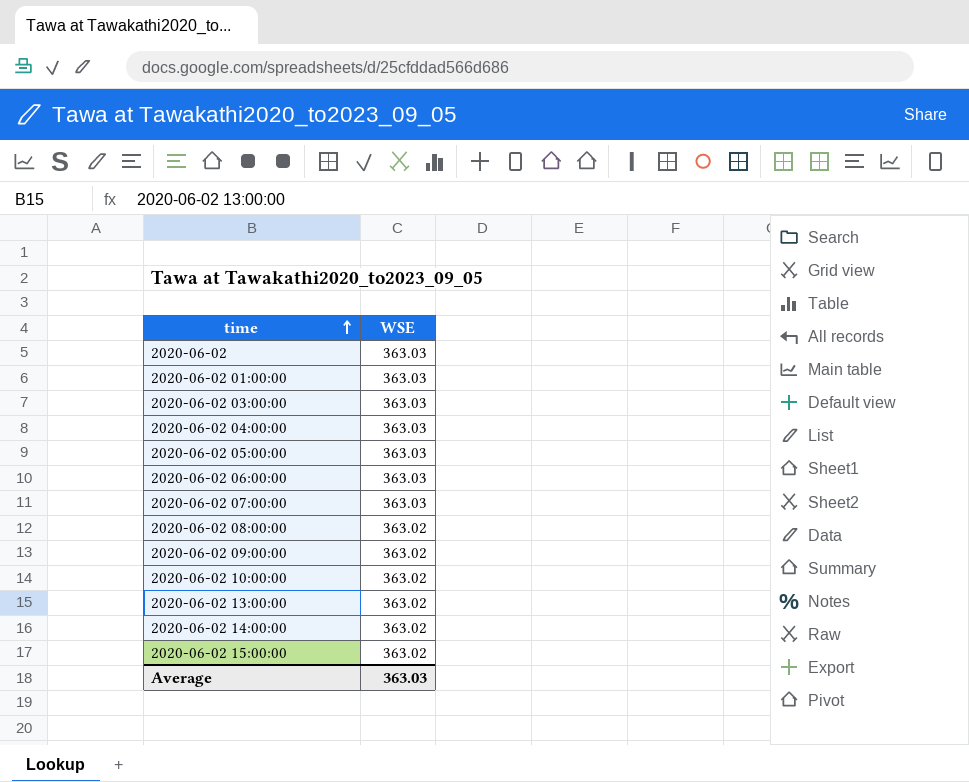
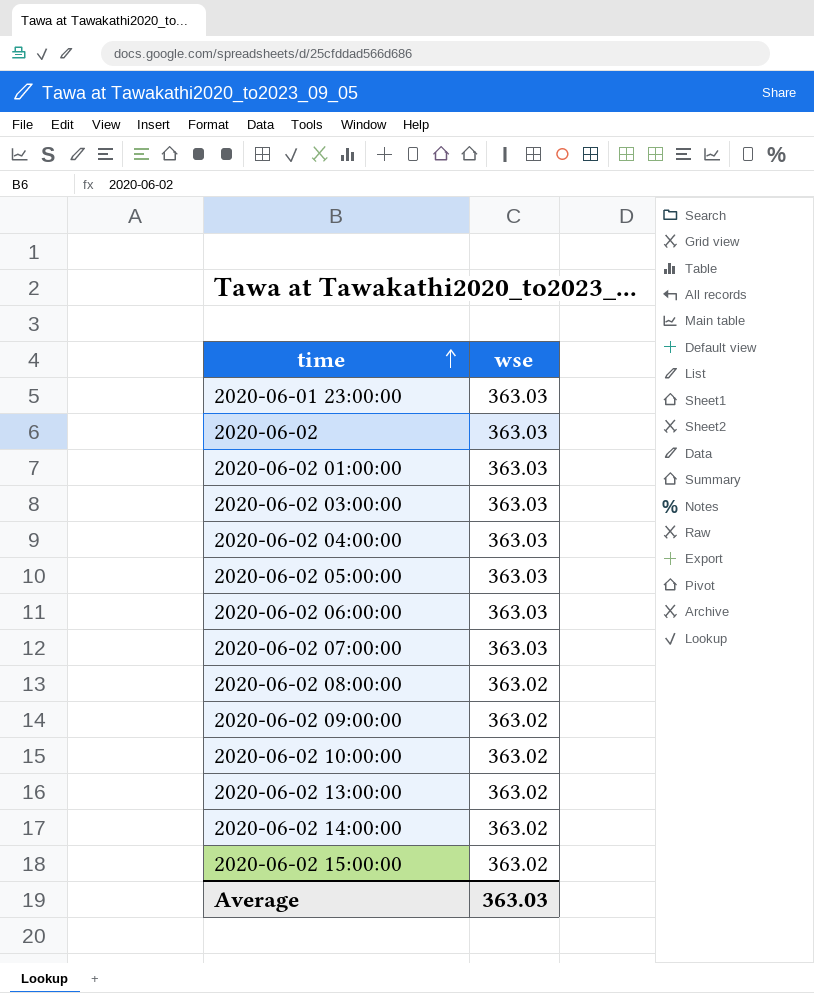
column name: WSE -> wse
row 2020-06-01 23:00:00: none -> 363.03

